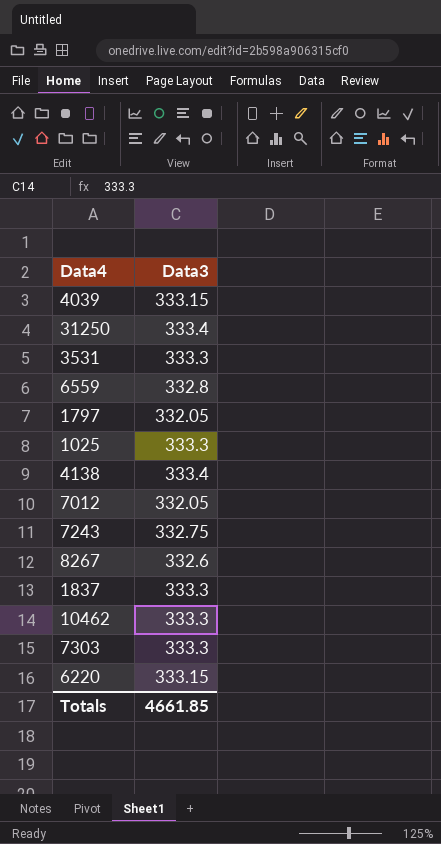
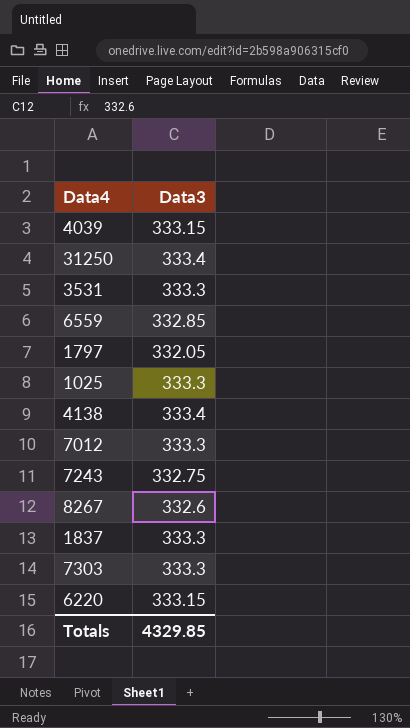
row 10462: 333.3 -> none
6559 | Data3: 332.8 -> 332.85
7012 | Data3: 332.05 -> 333.3
Totals | Data3: 4661.85 -> 4329.85

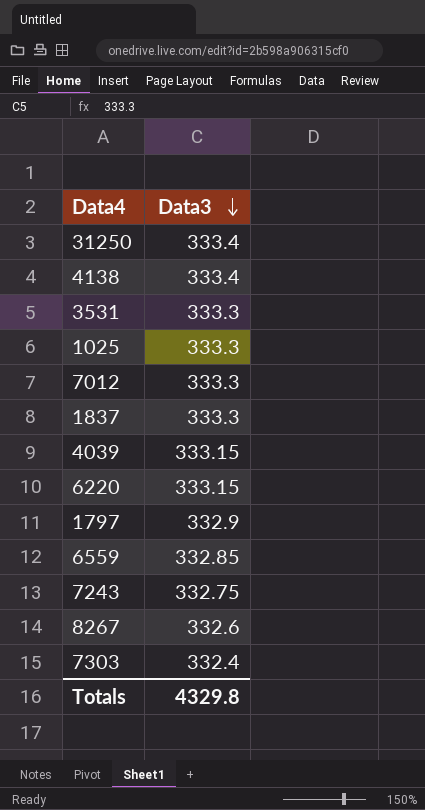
row order: none -> Data3 descending
1797 | Data3: 332.05 -> 332.9
7303 | Data3: 333.3 -> 332.4
Totals | Data3: 4329.85 -> 4329.8

